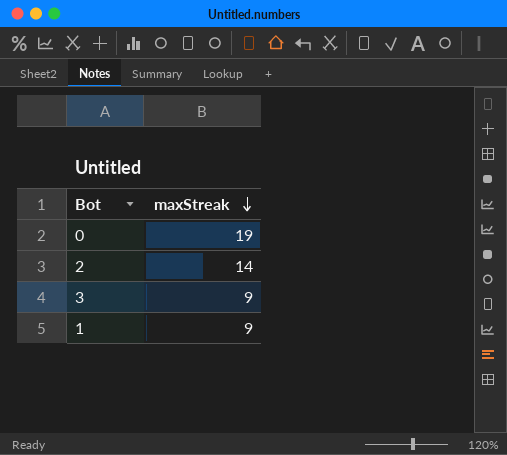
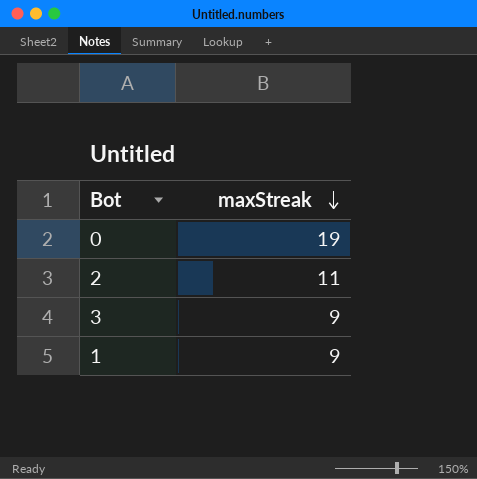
2 | maxStreak: 14 -> 11

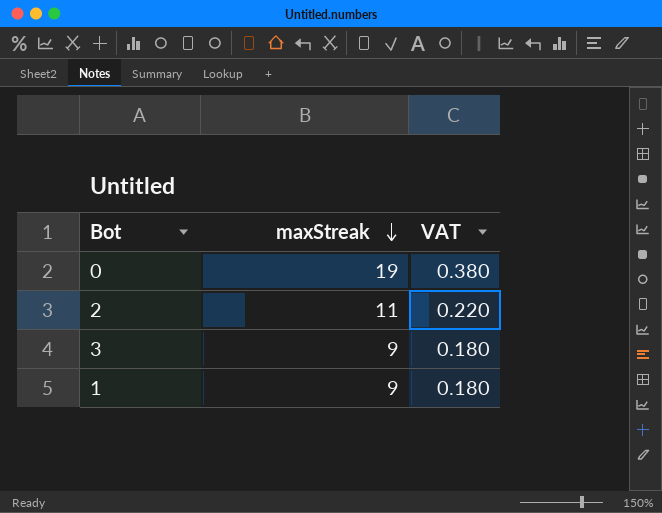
column VAT | formula: none -> [maxStreak] * 0.02

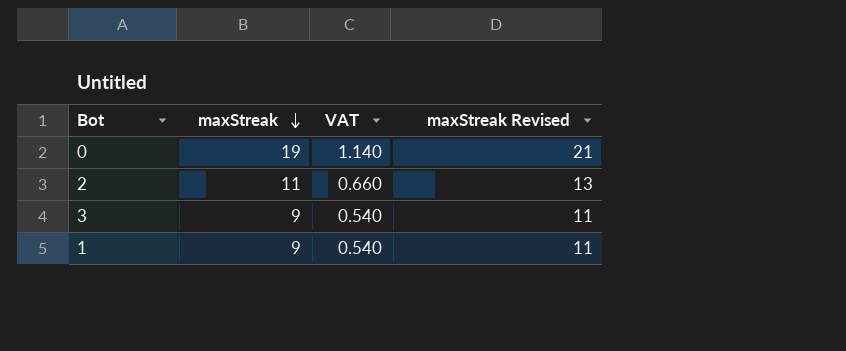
column VAT | formula: [maxStreak] * 0.02 -> [maxStreak] * 0.06
column maxStreak Revised | formula: none -> [maxStreak] + 2

